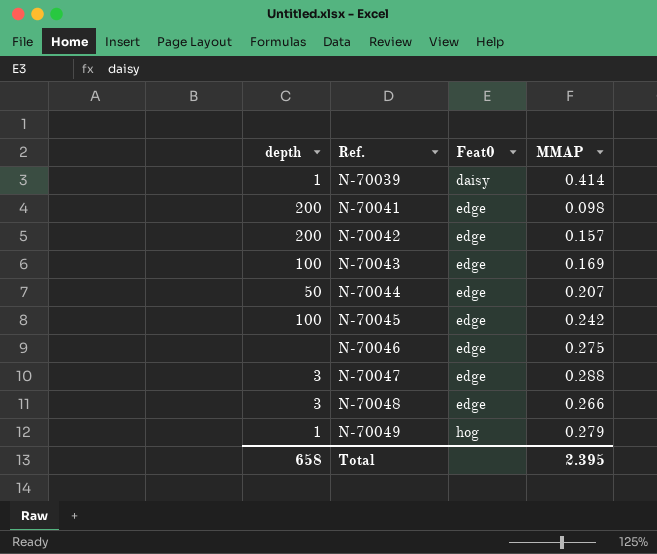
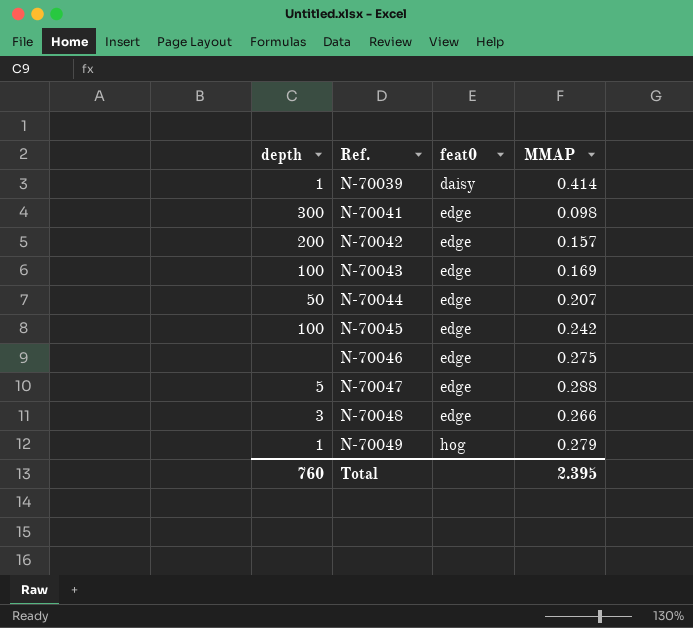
column name: Feat0 -> feat0
N-70041 | depth: 200 -> 300
N-70047 | depth: 3 -> 5
Total | depth: 658 -> 760

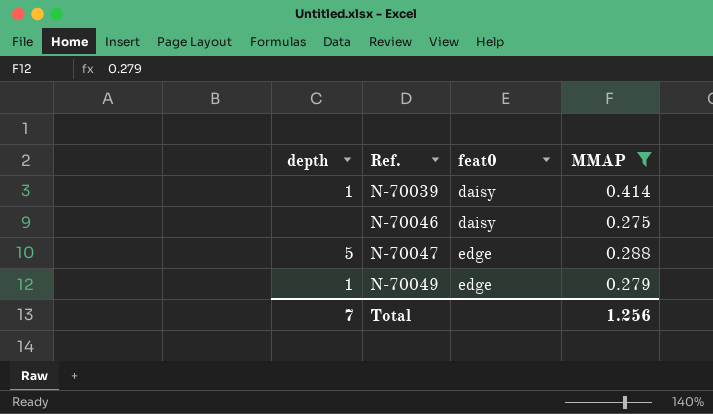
filter: none -> MMAP >= 0.275
N-70046 | feat0: edge -> daisy
N-70049 | feat0: hog -> edge
Total | depth: 760 -> 7
Total | MMAP: 2.395 -> 1.256

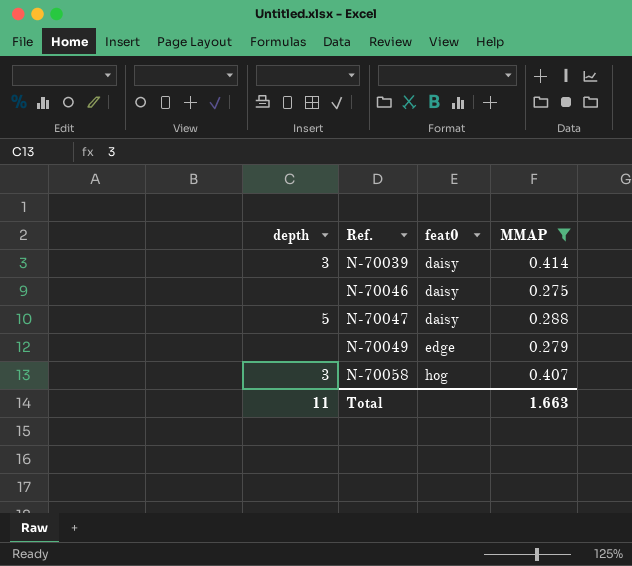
N-70039 | depth: 1 -> 3
N-70047 | feat0: edge -> daisy
N-70049 | depth: 1 -> none
row N-70058: none -> 3 | hog | 0.407
Total | depth: 7 -> 11
Total | MMAP: 1.256 -> 1.663

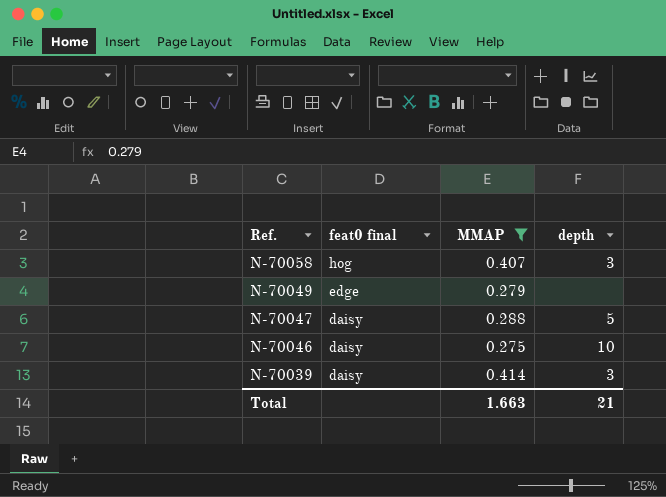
row order: Ref. ascending -> Ref. descending
column name: feat0 -> feat0 final
column depth | position: 1 -> 4
N-70046 | depth: none -> 10
Total | depth: 11 -> 21

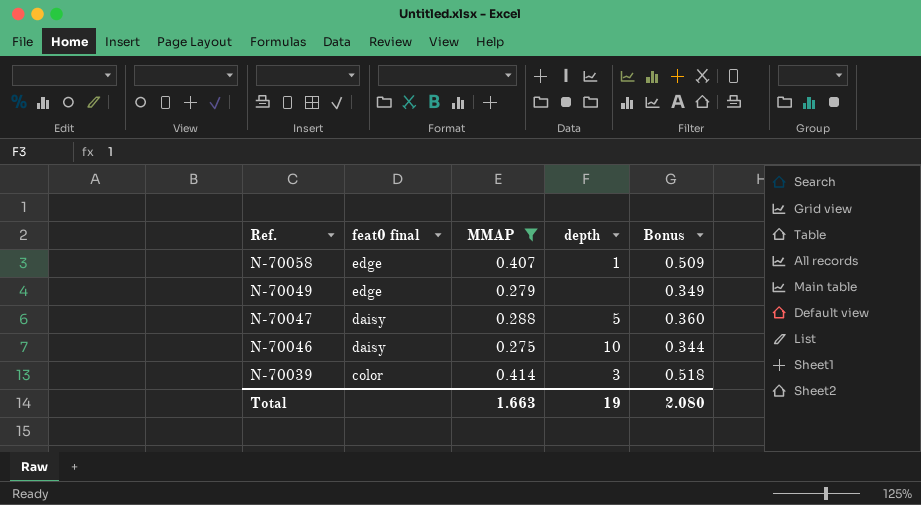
column Bonus | formula: none -> [MMAP] * 1.25
N-70058 | feat0 final: hog -> edge
N-70058 | depth: 3 -> 1
N-70039 | feat0 final: daisy -> color
Total | depth: 21 -> 19

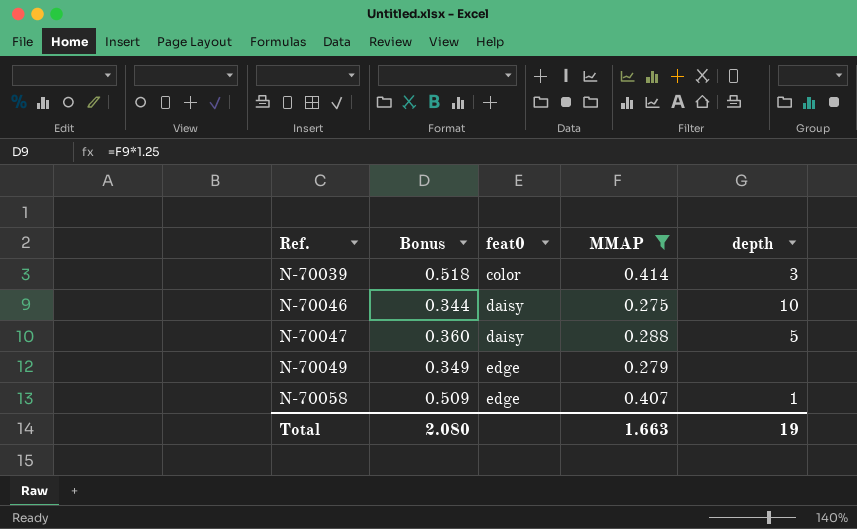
row order: Ref. descending -> Ref. ascending
column Bonus | position: 5 -> 2
column name: feat0 final -> feat0

